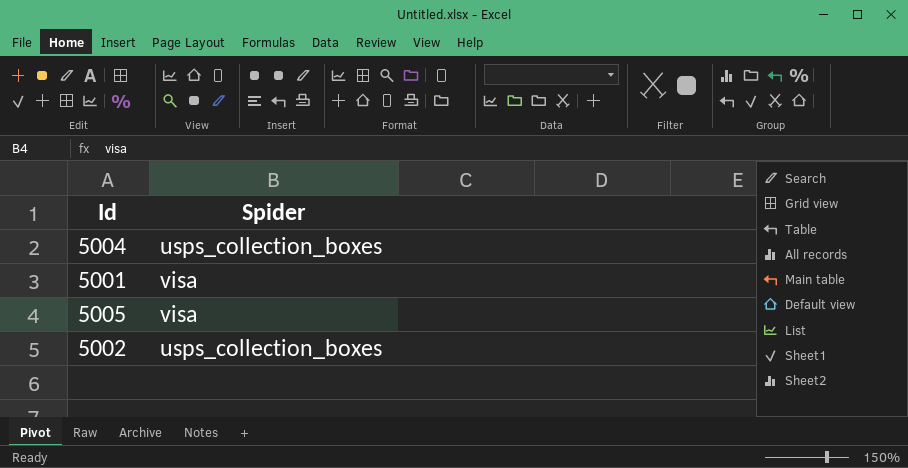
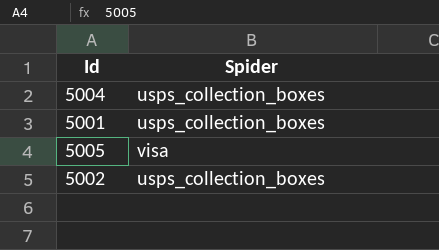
5001 | Spider: visa -> usps_collection_boxes

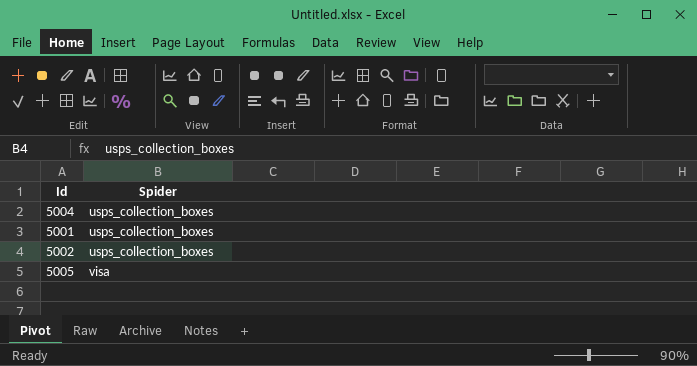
row order: none -> Spider ascending

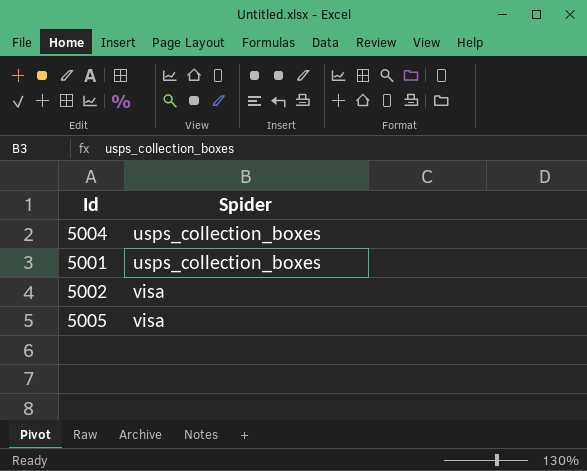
5002 | Spider: usps_collection_boxes -> visa

